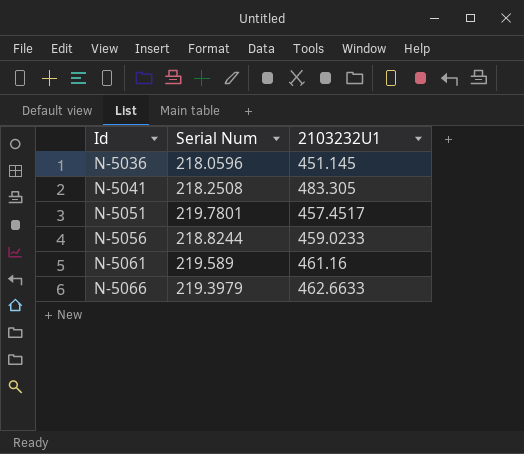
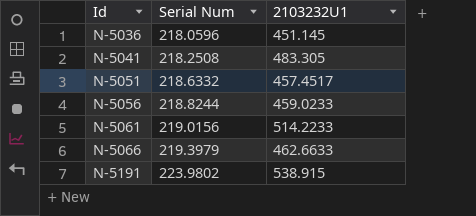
N-5051 | Serial Num: 219.7801 -> 218.6332
N-5061 | Serial Num: 219.589 -> 219.0156
N-5061 | 2103232U1: 461.16 -> 514.2233
row N-5191: none -> 223.9802 | 538.915

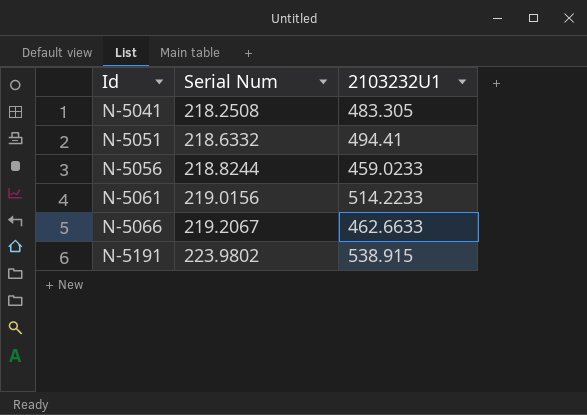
row N-5036: 218.0596 | 451.145 -> none
N-5051 | 2103232U1: 457.4517 -> 494.41
N-5066 | Serial Num: 219.3979 -> 219.2067

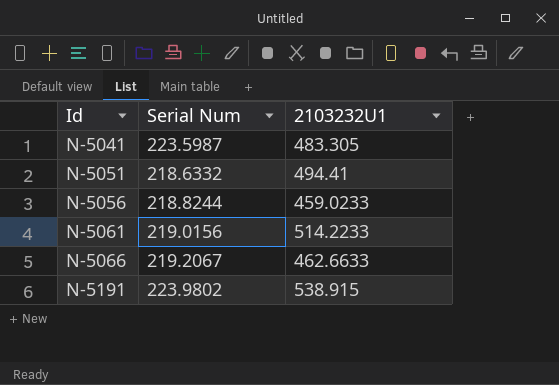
N-5041 | Serial Num: 218.2508 -> 223.5987

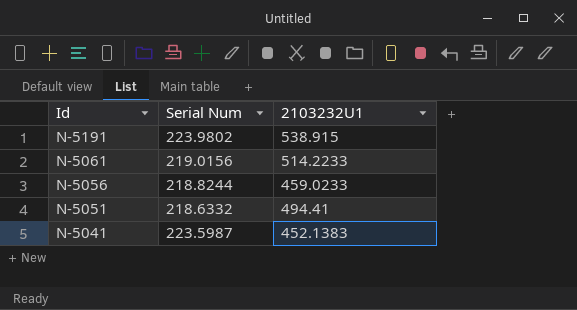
row order: Id ascending -> Id descending
row N-5066: 219.2067 | 462.6633 -> none
N-5041 | 2103232U1: 483.305 -> 452.1383

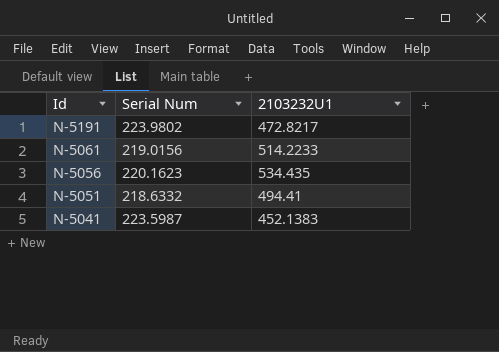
N-5191 | 2103232U1: 538.915 -> 472.8217
N-5056 | Serial Num: 218.8244 -> 220.1623
N-5056 | 2103232U1: 459.0233 -> 534.435

